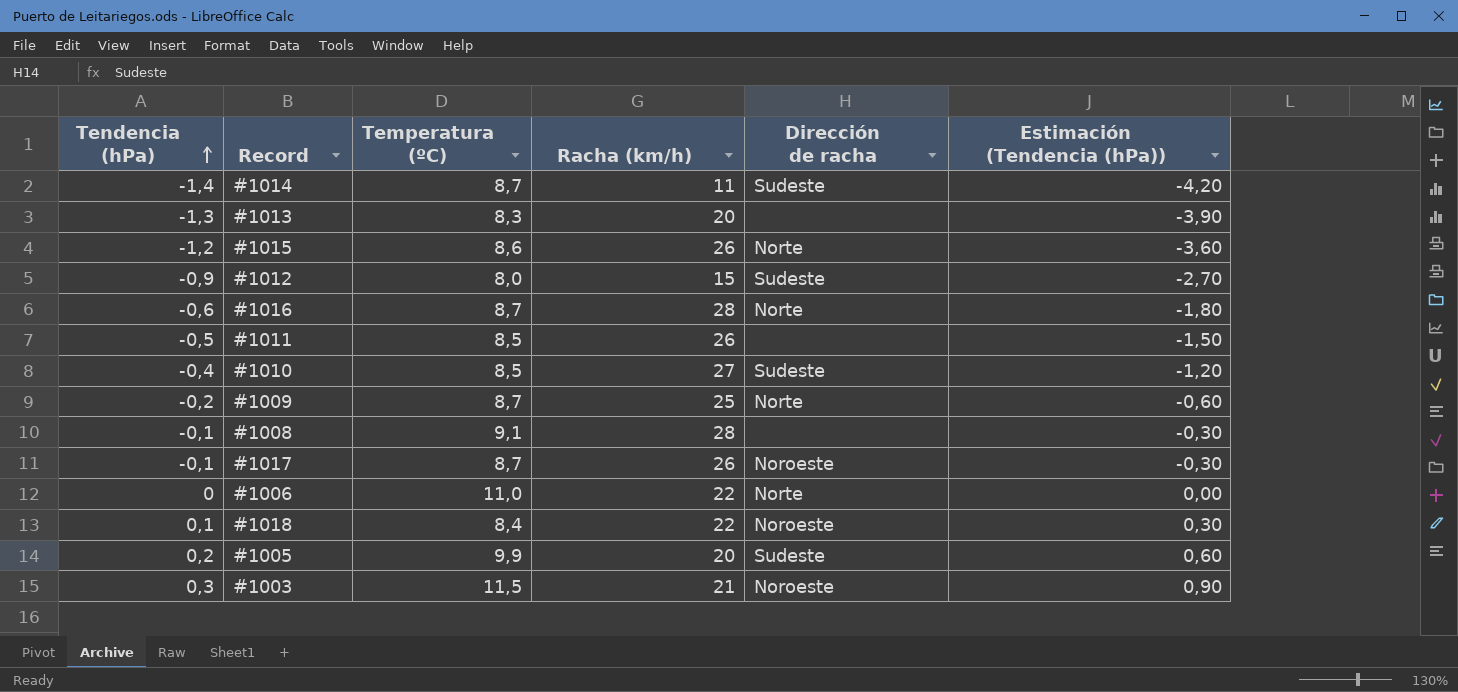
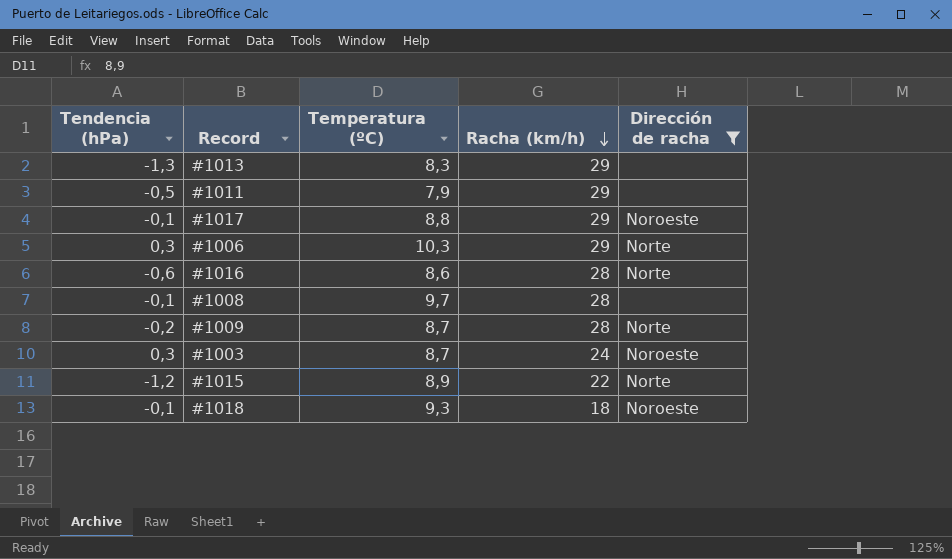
filter: none -> Dirección de racha != Sudeste
row order: Tendencia (hPa) ascending -> Racha (km/h) descending
column Estimación (Tendencia (hPa)) | formula: [Tendencia (hPa)] * 3 -> none
#1013 | Racha (km/h): 20 -> 29
#1011 | Temperatura (ºC): 8,5 -> 7,9
#1011 | Racha (km/h): 26 -> 29
#1017 | Temperatura (ºC): 8,7 -> 8,8
#1017 | Racha (km/h): 26 -> 29
#1006 | Tendencia (hPa): 0 -> 0,3
#1006 | Temperatura (ºC): 11,0 -> 10,3
#1006 | Racha (km/h): 22 -> 29
#1016 | Temperatura (ºC): 8,7 -> 8,6
#1008 | Temperatura (ºC): 9,1 -> 9,7
#1009 | Racha (km/h): 25 -> 28
#1003 | Temperatura (ºC): 11,5 -> 8,7
#1003 | Racha (km/h): 21 -> 24
#1015 | Temperatura (ºC): 8,6 -> 8,9
#1015 | Racha (km/h): 26 -> 22
#1018 | Tendencia (hPa): 0,1 -> -0,1
#1018 | Temperatura (ºC): 8,4 -> 9,3
#1018 | Racha (km/h): 22 -> 18

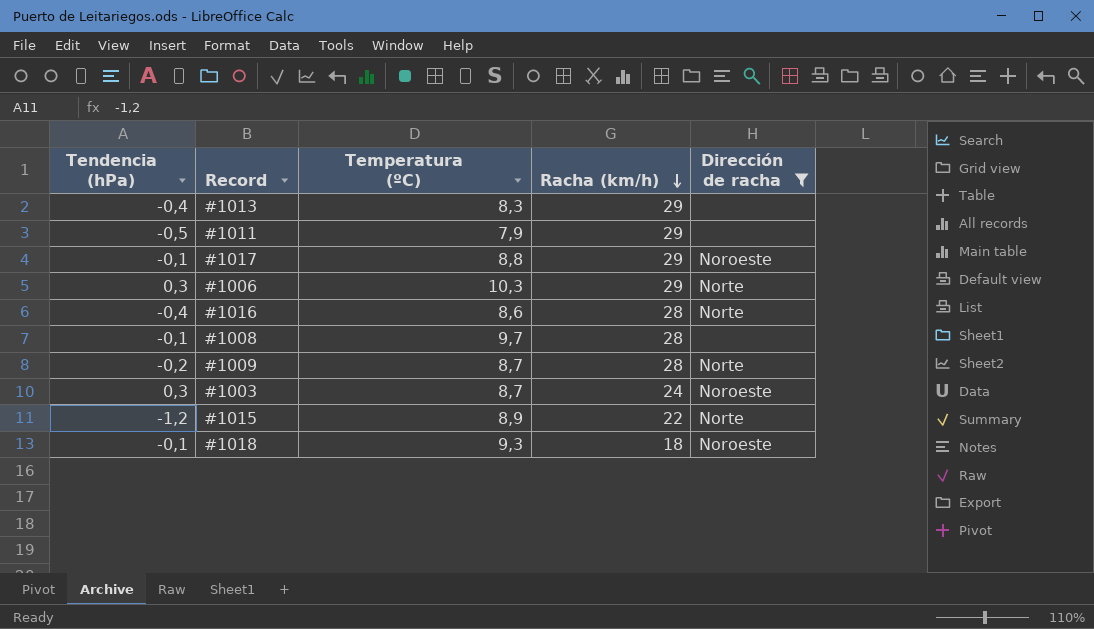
#1013 | Tendencia (hPa): -1,3 -> -0,4
#1016 | Tendencia (hPa): -0,6 -> -0,4

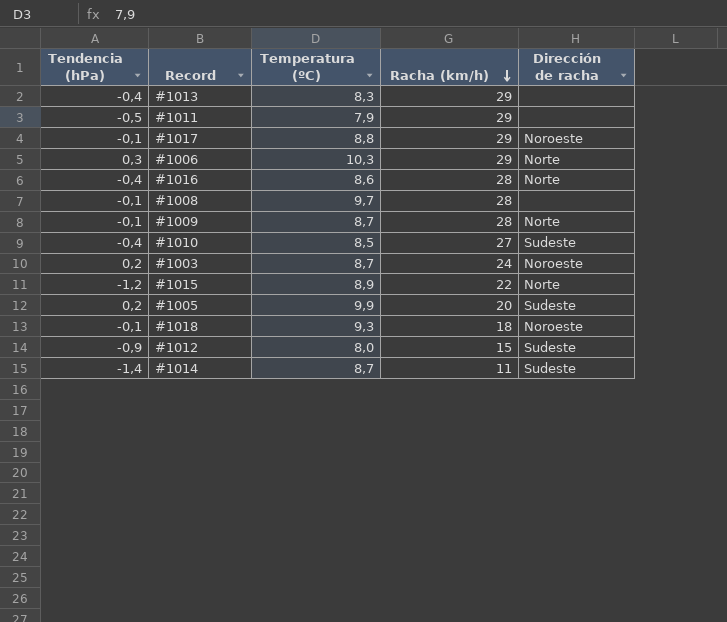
filter: Dirección de racha != Sudeste -> none
#1009 | Tendencia (hPa): -0,2 -> -0,1
#1003 | Tendencia (hPa): 0,3 -> 0,2

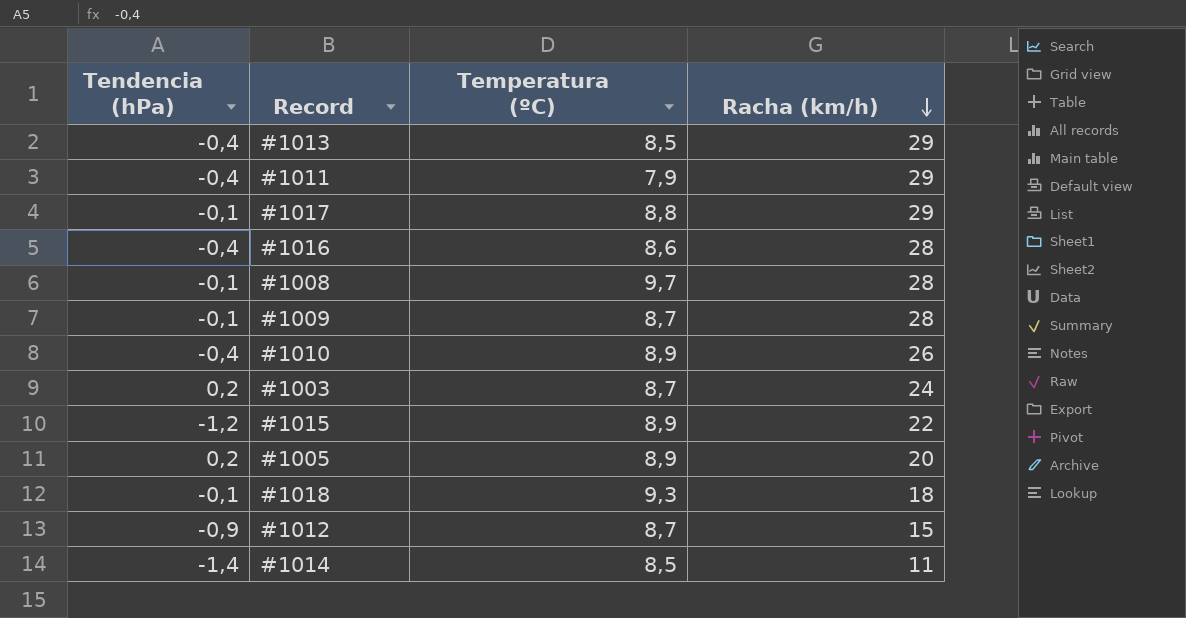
column Dirección de racha | position: 5 -> none
row #1006: 0,3 | 10,3 | 29 | Norte -> none
#1013 | Temperatura (ºC): 8,3 -> 8,5
#1011 | Tendencia (hPa): -0,5 -> -0,4
#1010 | Temperatura (ºC): 8,5 -> 8,9
#1010 | Racha (km/h): 27 -> 26
#1005 | Temperatura (ºC): 9,9 -> 8,9
#1012 | Temperatura (ºC): 8,0 -> 8,7
#1014 | Temperatura (ºC): 8,7 -> 8,5

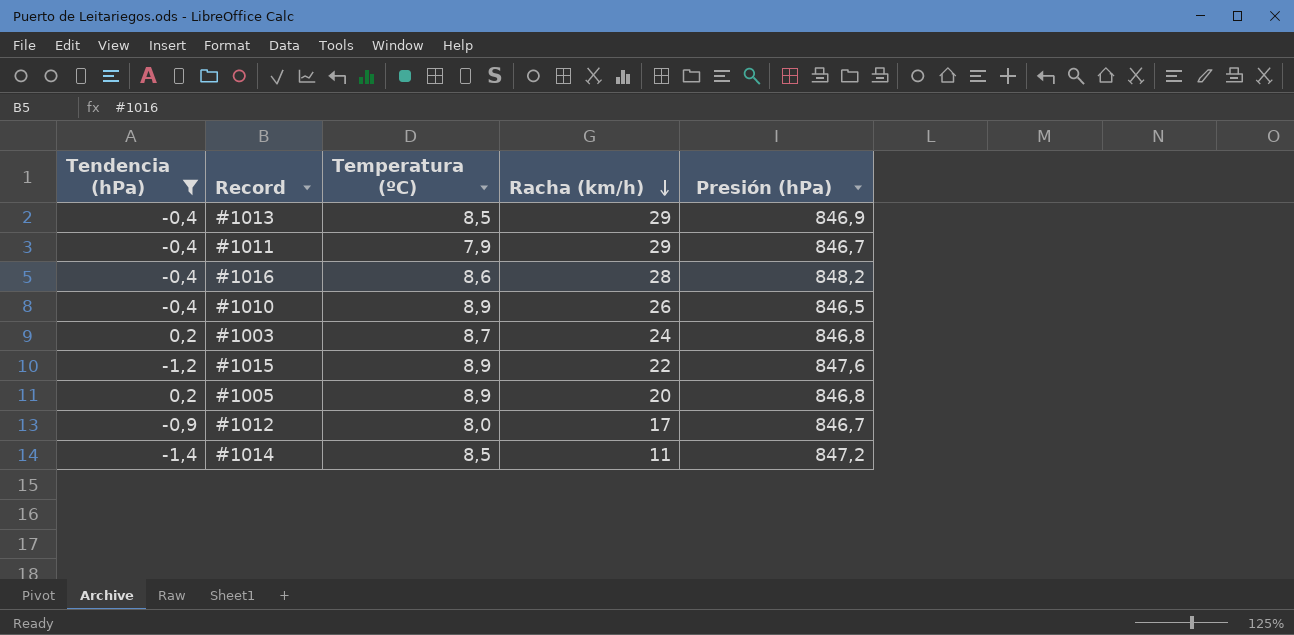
filter: none -> Tendencia (hPa) != -0,1
column Presión (hPa) | position: none -> 5
#1012 | Temperatura (ºC): 8,7 -> 8,0
#1012 | Racha (km/h): 15 -> 17

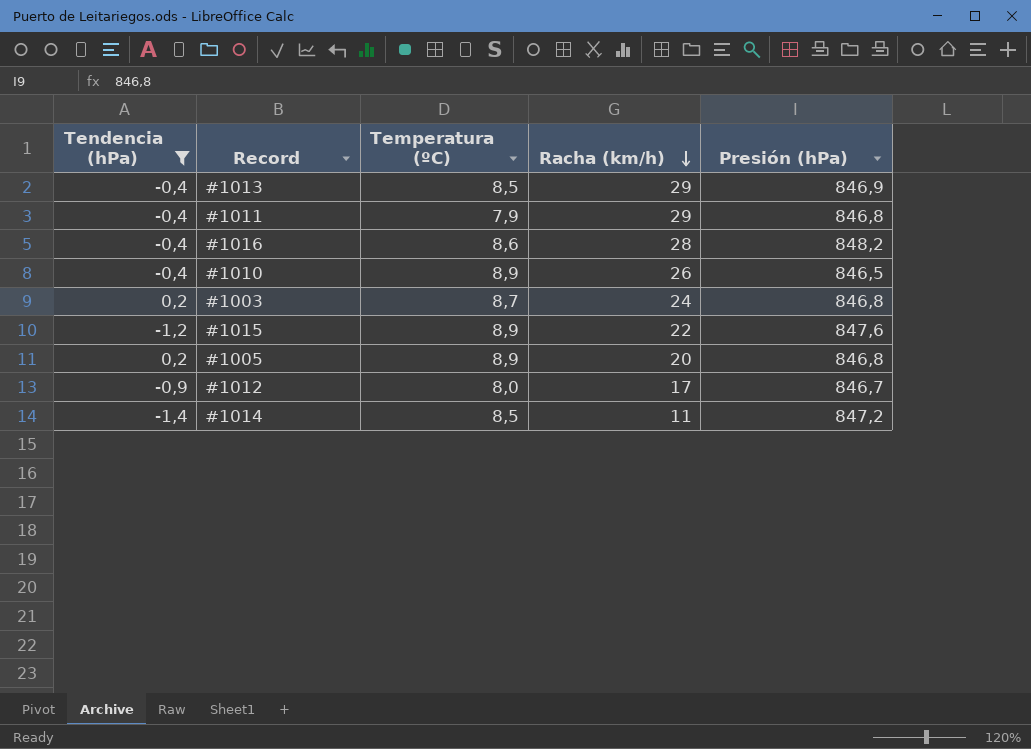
#1011 | Presión (hPa): 846,7 -> 846,8

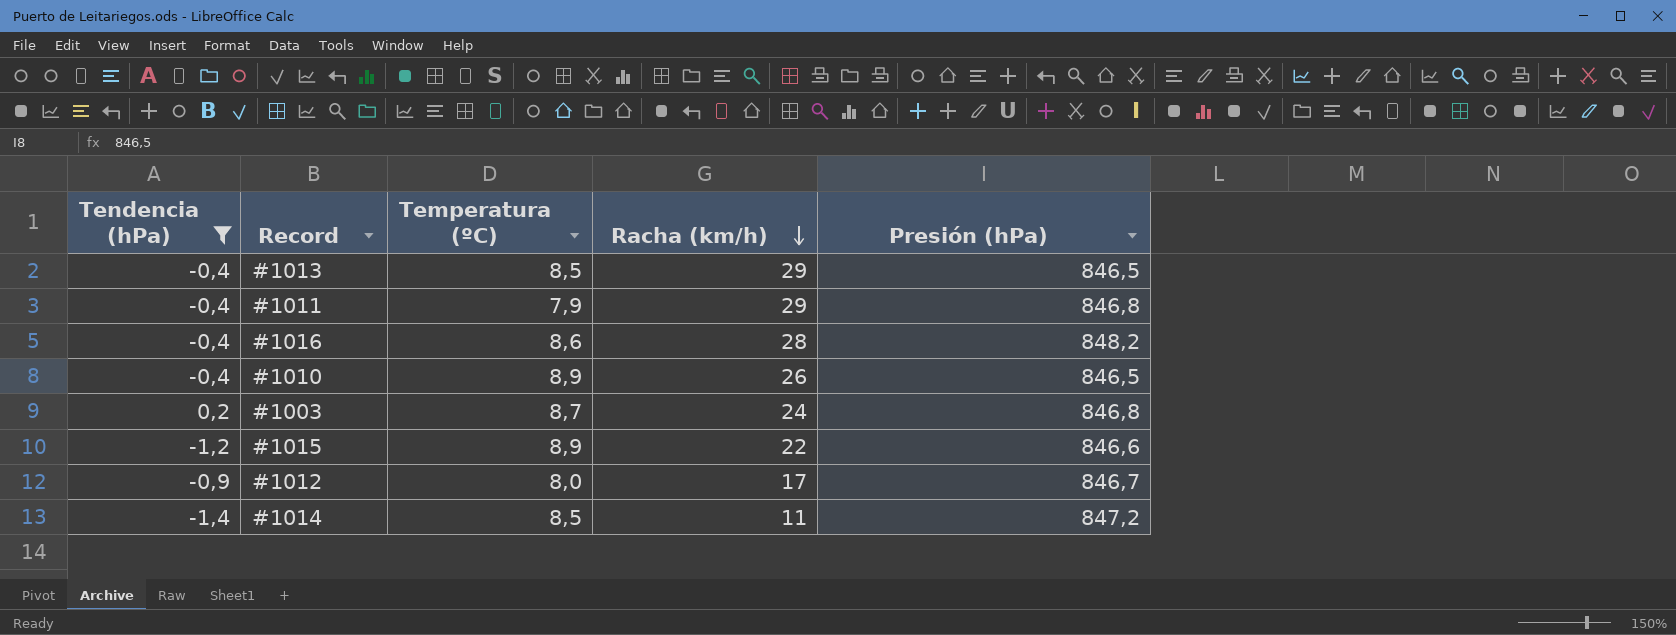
row #1005: 0,2 | 8,9 | 20 | 846,8 -> none
#1013 | Presión (hPa): 846,9 -> 846,5
#1015 | Presión (hPa): 847,6 -> 846,6

